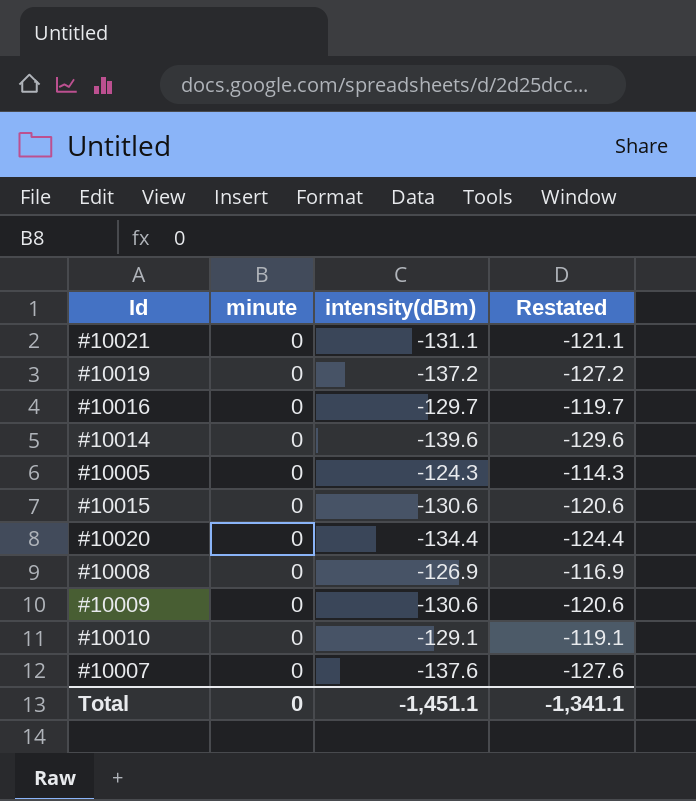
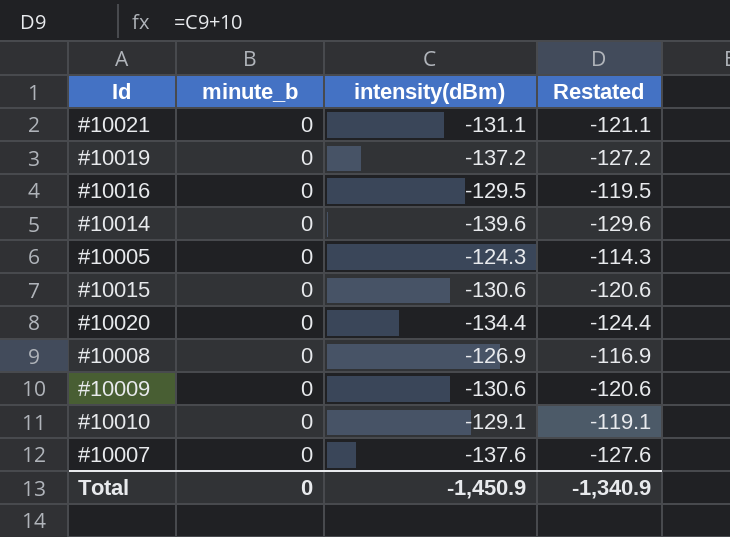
column name: minute -> minute_b
#10016 | intensity(dBm): -129.7 -> -129.5
#10016 | Restated: -119.7 -> -119.5
Total | intensity(dBm): -1,451.1 -> -1,450.9
Total | Restated: -1,341.1 -> -1,340.9

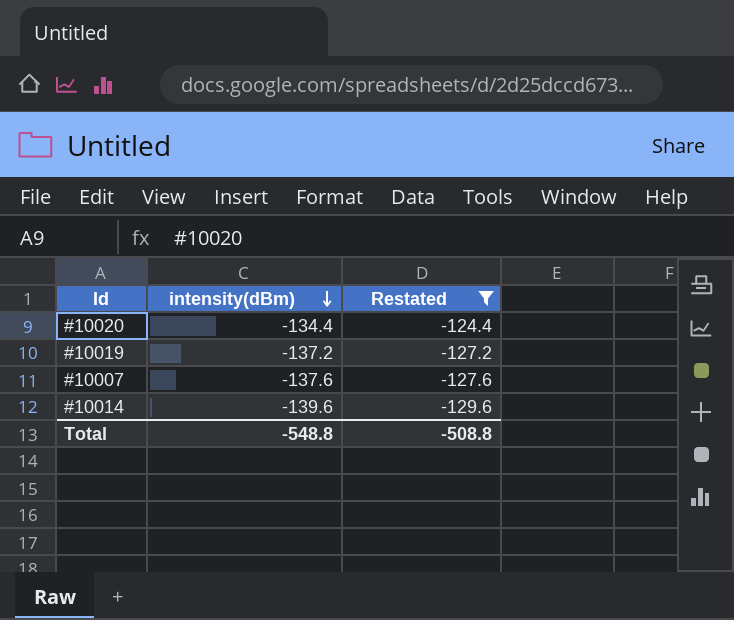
filter: none -> Restated <= -124.4
row order: none -> intensity(dBm) descending
column minute_b | position: 2 -> none
Total | intensity(dBm): -1,450.9 -> -548.8
Total | Restated: -1,340.9 -> -508.8

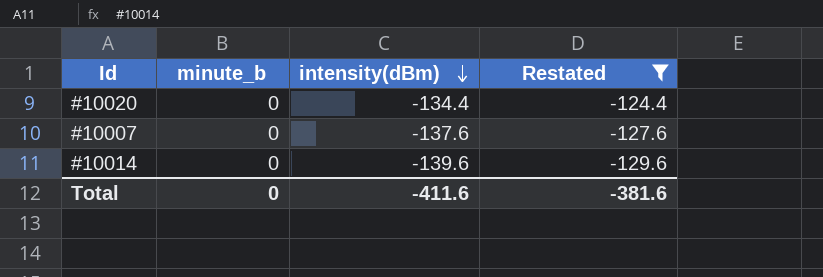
column minute_b | position: none -> 2
row #10019: -137.2 | -127.2 -> none
Total | intensity(dBm): -548.8 -> -411.6
Total | Restated: -508.8 -> -381.6

